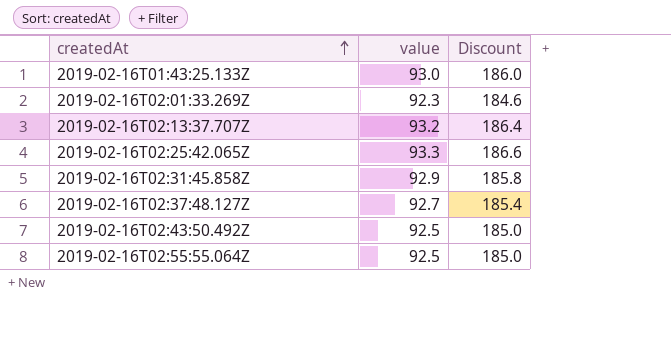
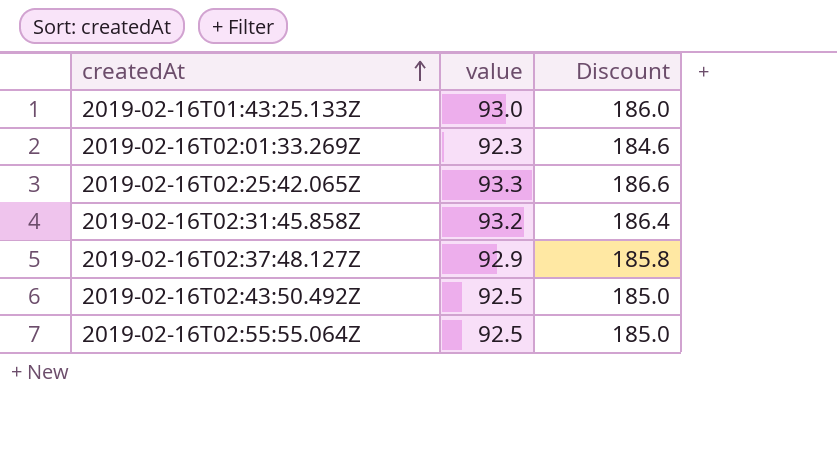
row 2019-02-16T02:13:37.707Z: 93.2 | 186.4 -> none
2019-02-16T02:31:45.858Z | value: 92.9 -> 93.2
2019-02-16T02:31:45.858Z | Discount: 185.8 -> 186.4
2019-02-16T02:37:48.127Z | value: 92.7 -> 92.9
2019-02-16T02:37:48.127Z | Discount: 185.4 -> 185.8

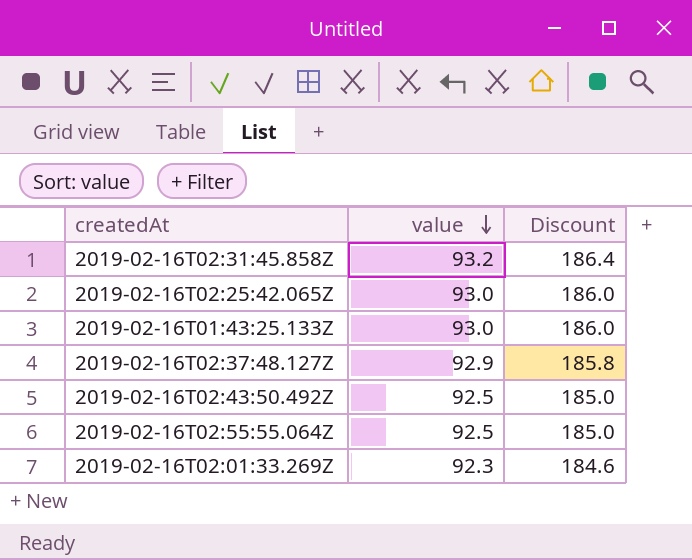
row order: createdAt ascending -> value descending
2019-02-16T02:25:42.065Z | value: 93.3 -> 93.0
2019-02-16T02:25:42.065Z | Discount: 186.6 -> 186.0

